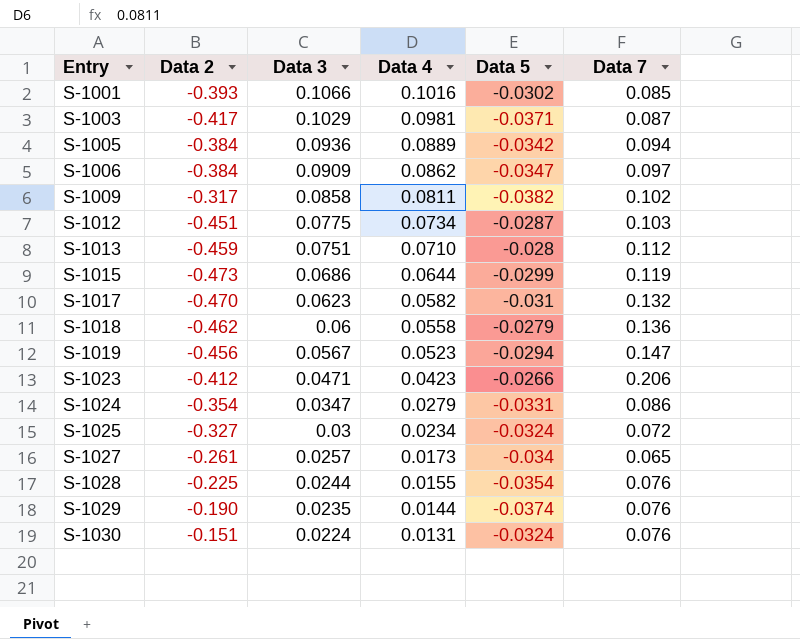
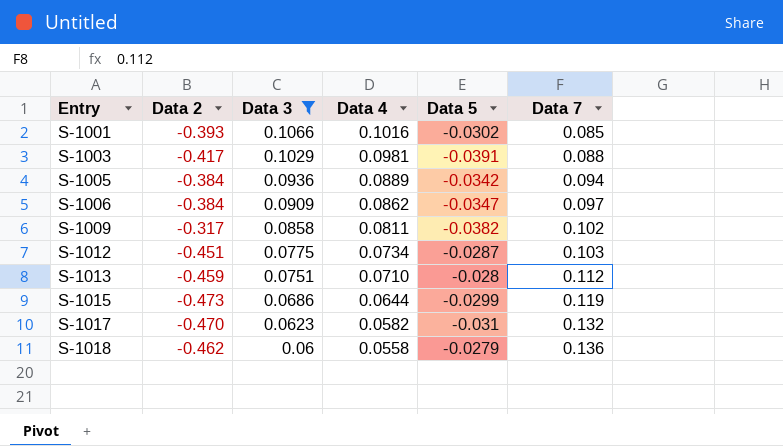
filter: none -> Data 3 >= 0.06
S-1003 | Data 5: -0.0371 -> -0.0391
S-1003 | Data 7: 0.087 -> 0.088

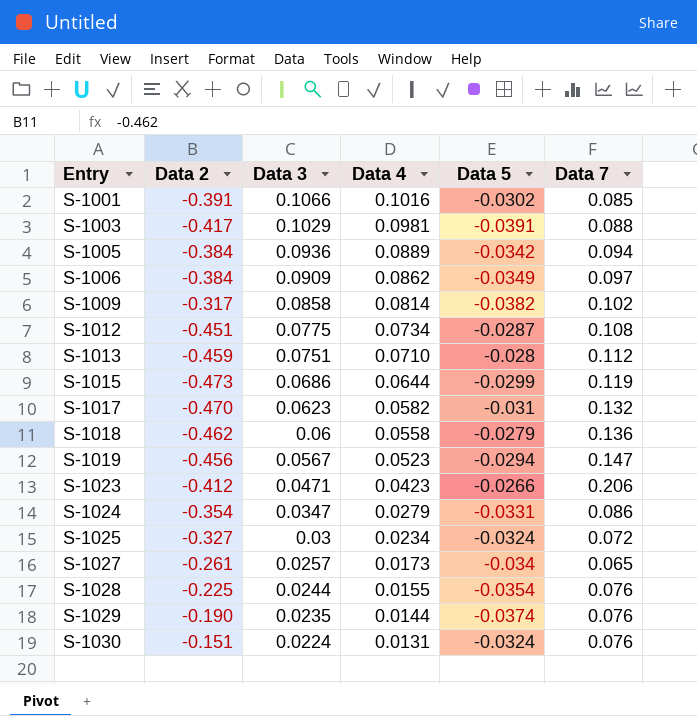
filter: Data 3 >= 0.06 -> none
S-1001 | Data 2: -0.393 -> -0.391
S-1006 | Data 5: -0.0347 -> -0.0349
S-1009 | Data 4: 0.0811 -> 0.0814
S-1012 | Data 7: 0.103 -> 0.108

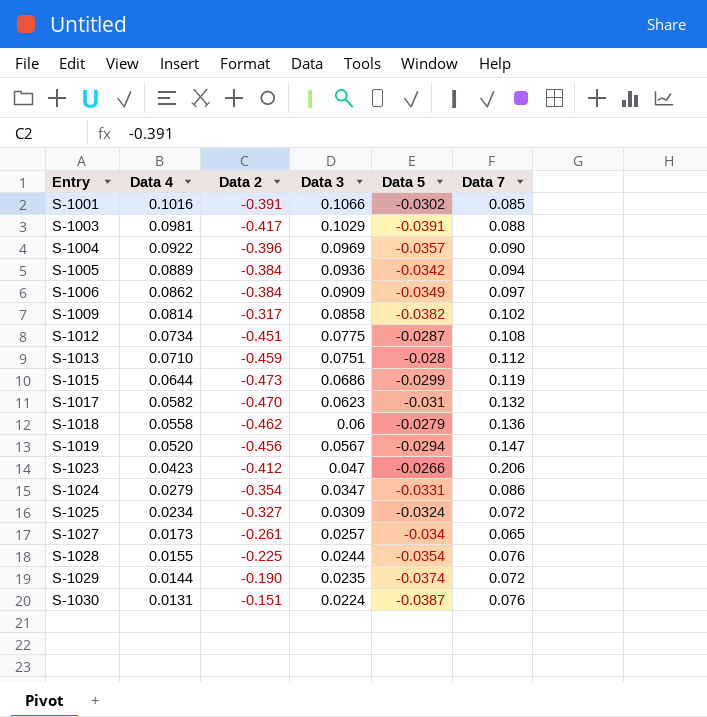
column Data 4 | position: 4 -> 2
row S-1004: none -> 0.0922 | -0.396 | 0.0969 | -0.0357 | 0.090
S-1019 | Data 4: 0.0523 -> 0.0520
S-1023 | Data 3: 0.0471 -> 0.047
S-1025 | Data 3: 0.03 -> 0.0309
S-1029 | Data 7: 0.076 -> 0.072
S-1030 | Data 5: -0.0324 -> -0.0387

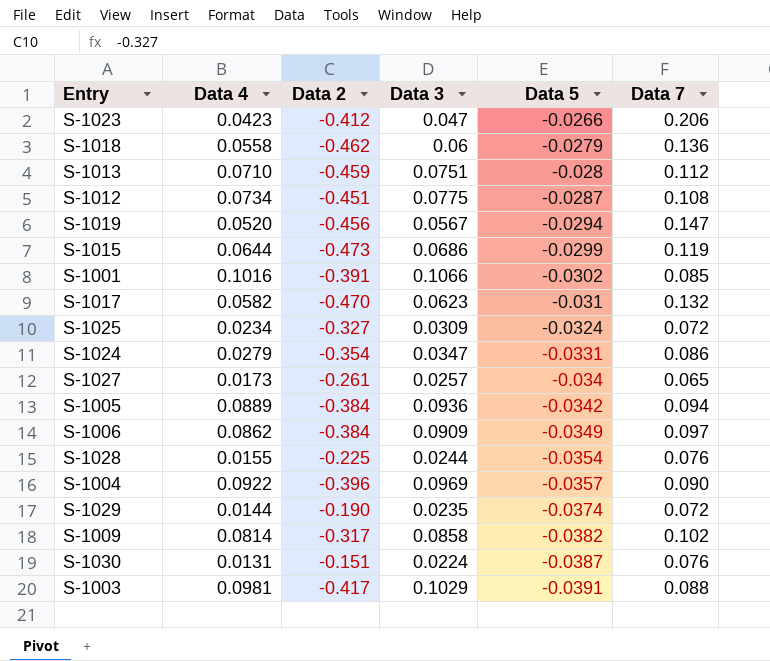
row order: Entry ascending -> Data 5 descending

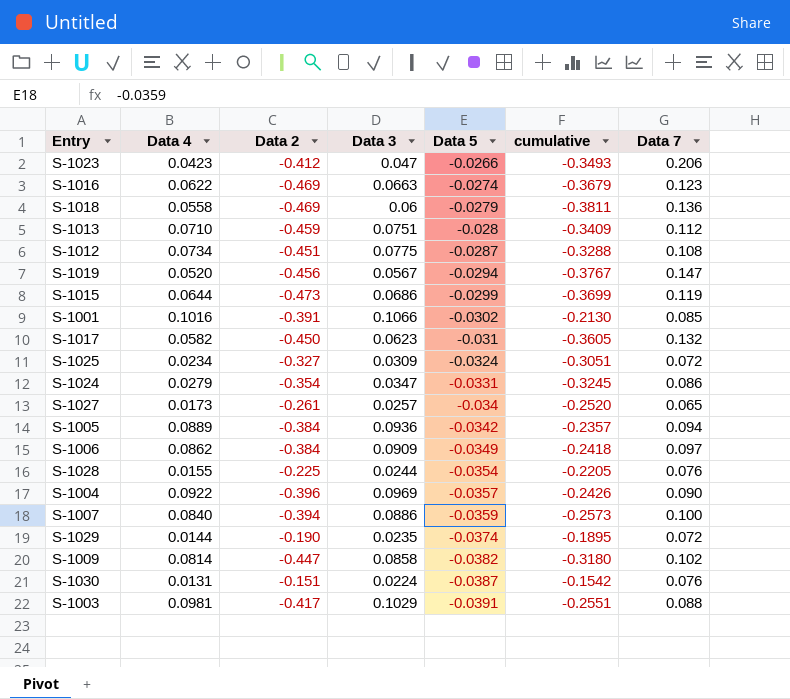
column cumulative | formula: none -> [Data 4] + [Data 2] + [Data 3] + [Data 5]
row S-1016: none -> 0.0622 | -0.469 | 0.0663 | -0.0274 | -0.3679 | 0.123
S-1018 | Data 2: -0.462 -> -0.469
S-1017 | Data 2: -0.470 -> -0.450
row S-1007: none -> 0.0840 | -0.394 | 0.0886 | -0.0359 | -0.2573 | 0.100
S-1009 | Data 2: -0.317 -> -0.447

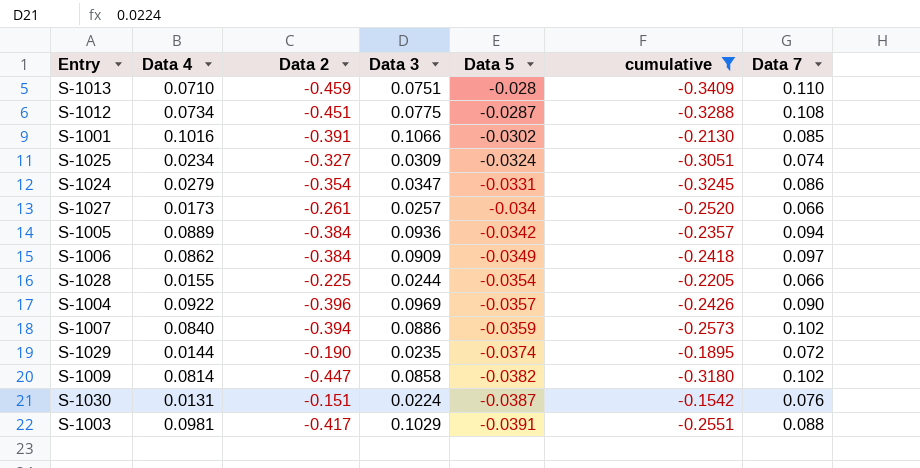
filter: none -> cumulative >= -0.3409
S-1013 | Data 7: 0.112 -> 0.110
S-1025 | Data 7: 0.072 -> 0.074
S-1027 | Data 7: 0.065 -> 0.066
S-1028 | Data 7: 0.076 -> 0.066
S-1007 | Data 7: 0.100 -> 0.102

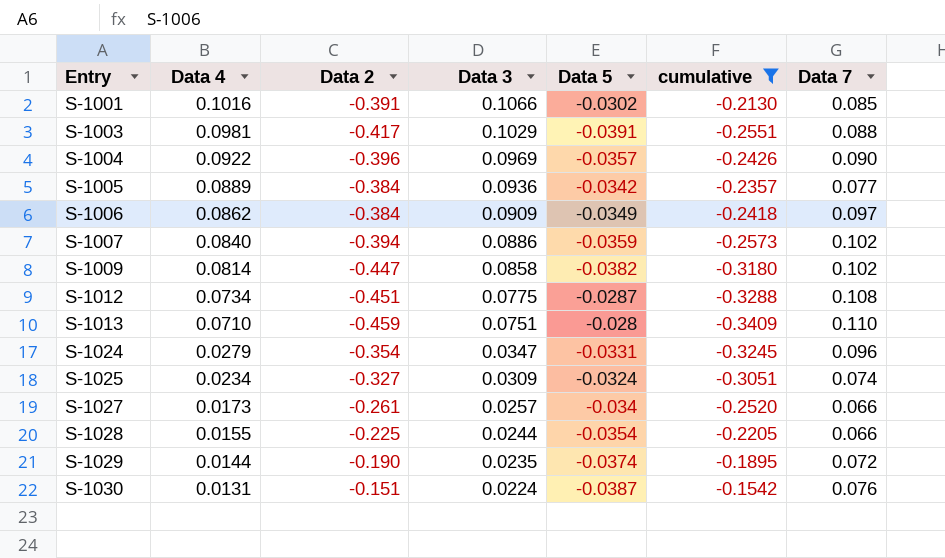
row order: Data 5 descending -> Entry ascending
S-1005 | Data 7: 0.094 -> 0.077
S-1024 | Data 7: 0.086 -> 0.096

